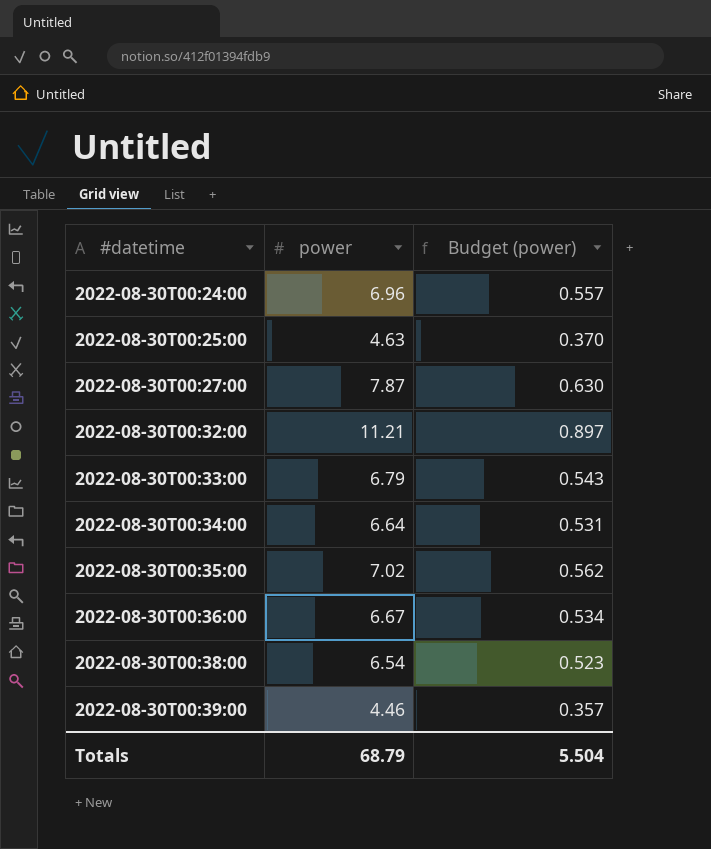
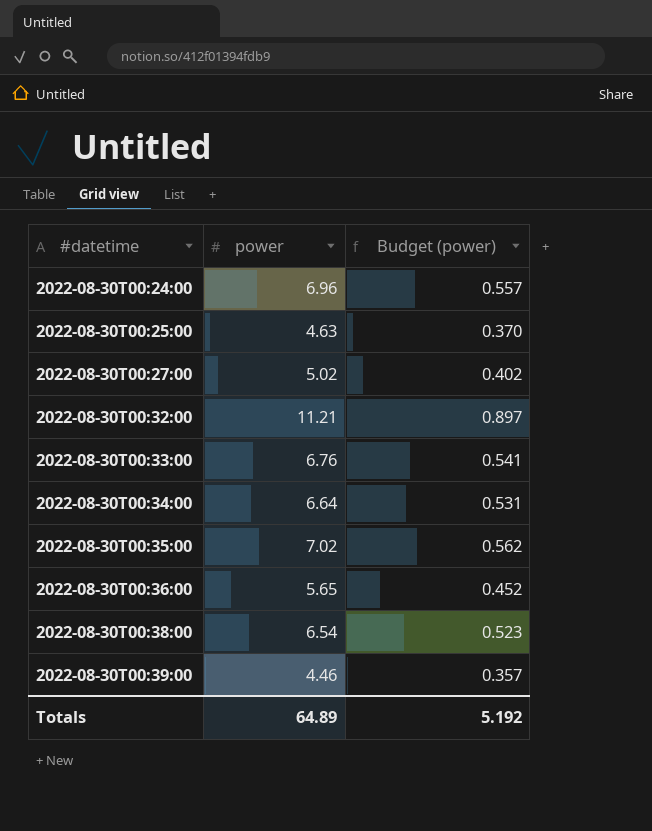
2022-08-30T00:27:00 | power: 7.87 -> 5.02
2022-08-30T00:27:00 | Budget (power): 0.630 -> 0.402
2022-08-30T00:33:00 | power: 6.79 -> 6.76
2022-08-30T00:33:00 | Budget (power): 0.543 -> 0.541
2022-08-30T00:36:00 | power: 6.67 -> 5.65
2022-08-30T00:36:00 | Budget (power): 0.534 -> 0.452
Totals | power: 68.79 -> 64.89
Totals | Budget (power): 5.504 -> 5.192

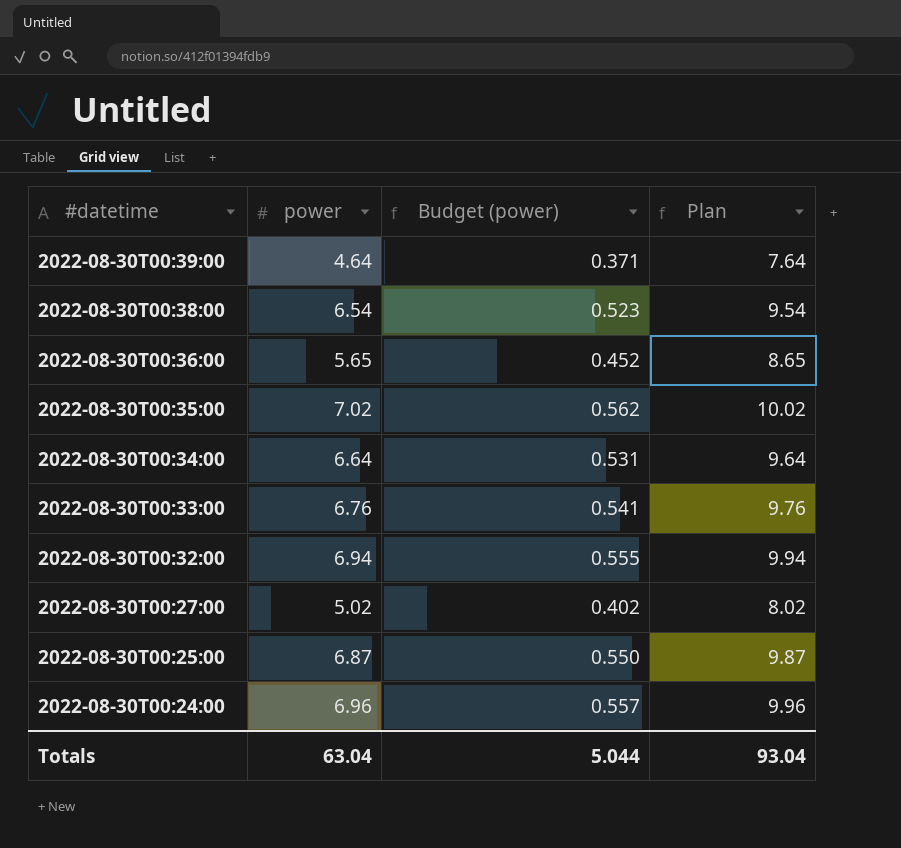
row order: #datetime ascending -> #datetime descending
column Plan | formula: none -> [power] + 3
2022-08-30T00:39:00 | power: 4.46 -> 4.64
2022-08-30T00:39:00 | Budget (power): 0.357 -> 0.371
2022-08-30T00:32:00 | power: 11.21 -> 6.94
2022-08-30T00:32:00 | Budget (power): 0.897 -> 0.555
2022-08-30T00:25:00 | power: 4.63 -> 6.87
2022-08-30T00:25:00 | Budget (power): 0.370 -> 0.550
Totals | power: 64.89 -> 63.04
Totals | Budget (power): 5.192 -> 5.044

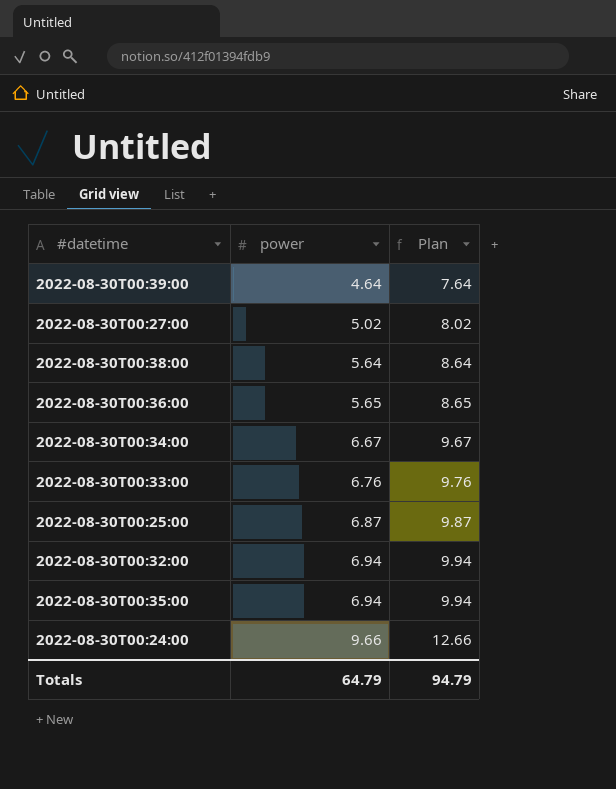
row order: #datetime descending -> power ascending
column Budget (power) | formula: [power] * 0.08 -> none
2022-08-30T00:38:00 | power: 6.54 -> 5.64
2022-08-30T00:38:00 | Plan: 9.54 -> 8.64
2022-08-30T00:34:00 | power: 6.64 -> 6.67
2022-08-30T00:34:00 | Plan: 9.64 -> 9.67
2022-08-30T00:35:00 | power: 7.02 -> 6.94
2022-08-30T00:35:00 | Plan: 10.02 -> 9.94
2022-08-30T00:24:00 | power: 6.96 -> 9.66
2022-08-30T00:24:00 | Plan: 9.96 -> 12.66
Totals | power: 63.04 -> 64.79
Totals | Plan: 93.04 -> 94.79

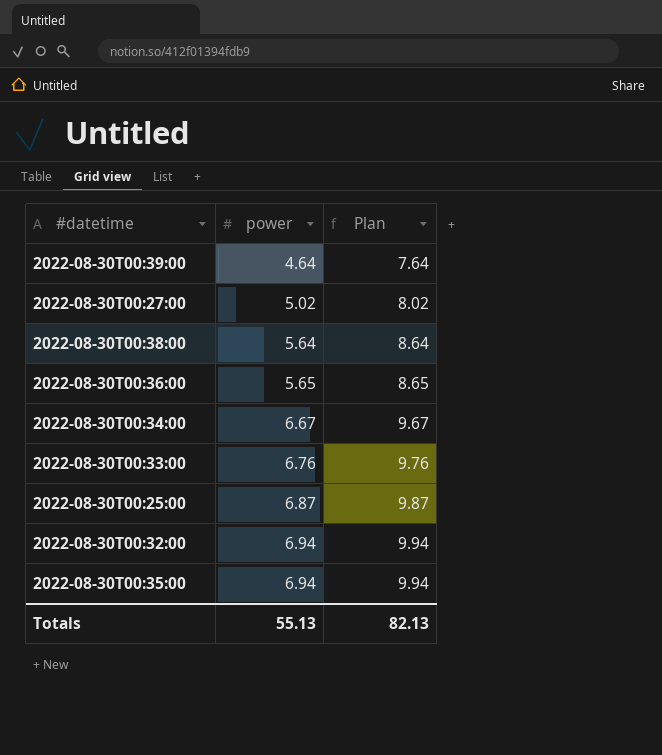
row 2022-08-30T00:24:00: 9.66 | 12.66 -> none
Totals | power: 64.79 -> 55.13
Totals | Plan: 94.79 -> 82.13

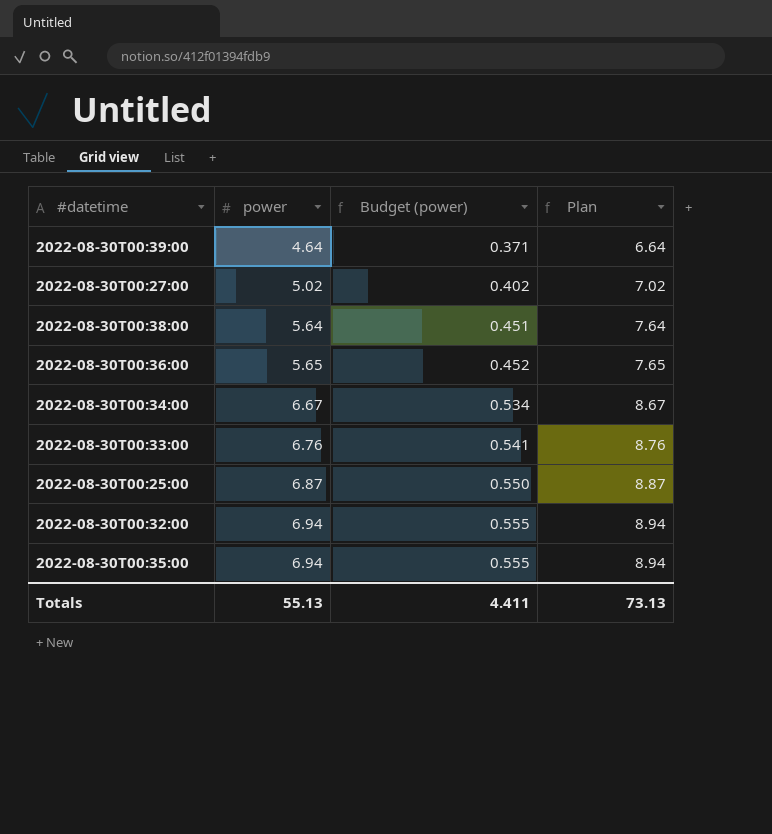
column Budget (power) | formula: none -> [power] * 0.08
column Plan | formula: [power] + 3 -> [power] + 2
Totals | Plan: 82.13 -> 73.13

